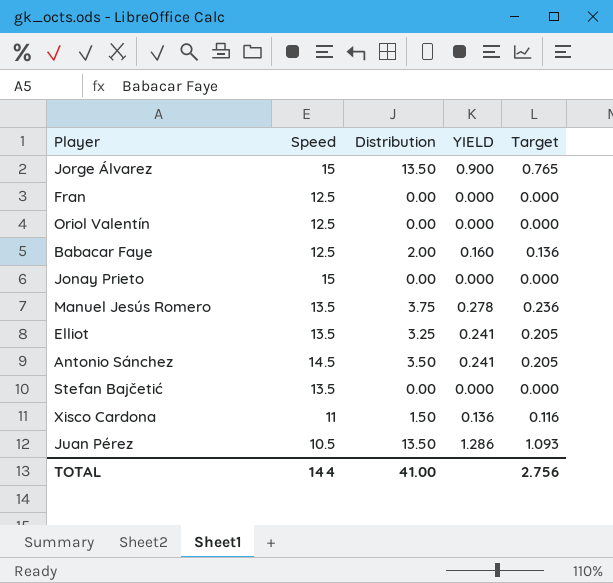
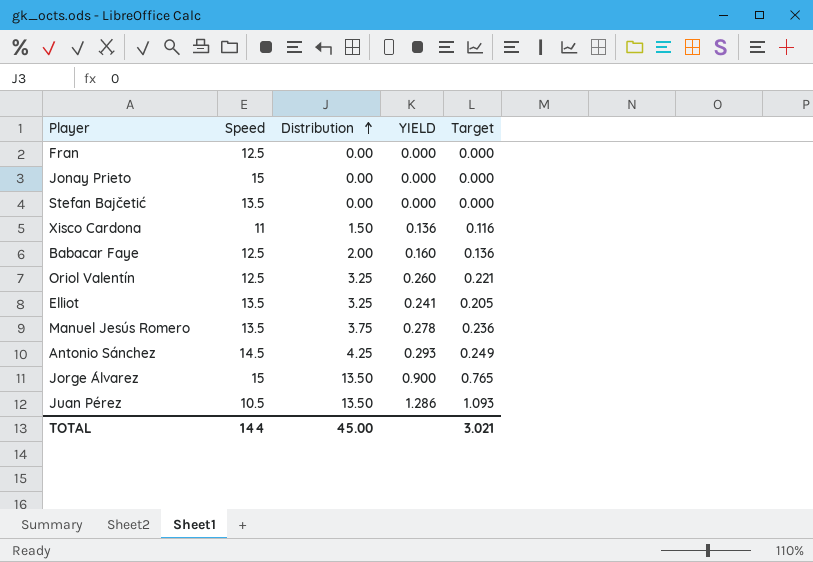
row order: none -> Distribution ascending
Oriol Valentín | Distribution: 0.00 -> 3.25
Oriol Valentín | YIELD: 0.000 -> 0.260
Oriol Valentín | Target: 0.000 -> 0.221
Antonio Sánchez | Distribution: 3.50 -> 4.25
Antonio Sánchez | YIELD: 0.241 -> 0.293
Antonio Sánchez | Target: 0.205 -> 0.249
TOTAL | Distribution: 41.00 -> 45.00
TOTAL | Target: 2.756 -> 3.021

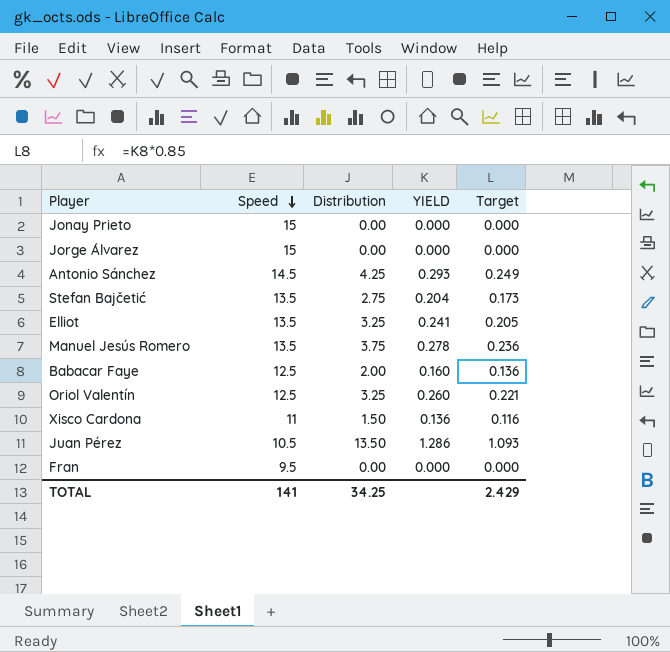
row order: Distribution ascending -> Speed descending
Jorge Álvarez | Distribution: 13.50 -> 0.00
Jorge Álvarez | YIELD: 0.900 -> 0.000
Jorge Álvarez | Target: 0.765 -> 0.000
Stefan Bajčetić | Distribution: 0.00 -> 2.75
Stefan Bajčetić | YIELD: 0.000 -> 0.204
Stefan Bajčetić | Target: 0.000 -> 0.173
Fran | Speed: 12.5 -> 9.5
TOTAL | Speed: 144 -> 141
TOTAL | Distribution: 45.00 -> 34.25
TOTAL | Target: 3.021 -> 2.429

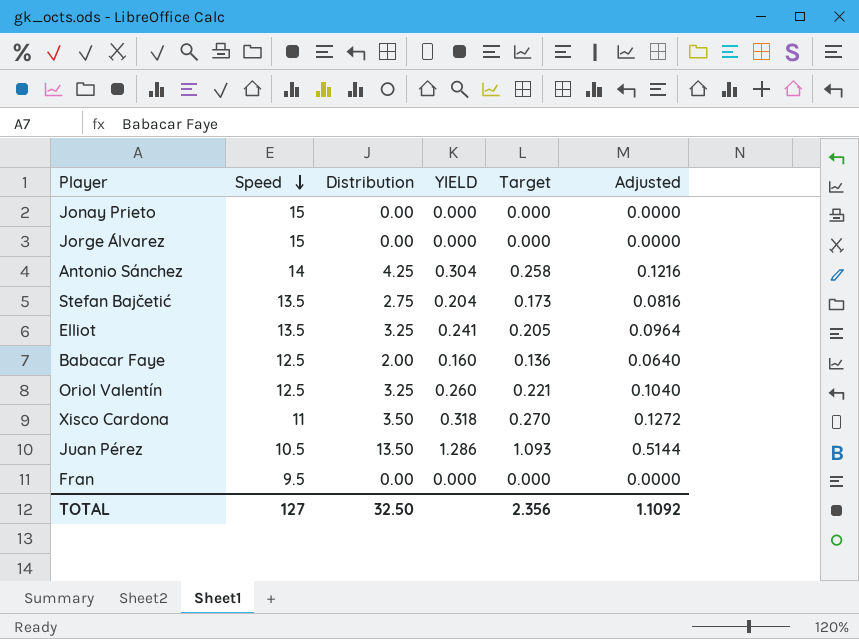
column Adjusted | formula: none -> [YIELD] * 0.4
row Manuel Jesús Romero: 13.5 | 3.75 | 0.278 | 0.236 -> none
Antonio Sánchez | Speed: 14.5 -> 14
Antonio Sánchez | YIELD: 0.293 -> 0.304
Antonio Sánchez | Target: 0.249 -> 0.258
Xisco Cardona | Distribution: 1.50 -> 3.50
Xisco Cardona | YIELD: 0.136 -> 0.318
Xisco Cardona | Target: 0.116 -> 0.270
TOTAL | Speed: 141 -> 127
TOTAL | Distribution: 34.25 -> 32.50
TOTAL | Target: 2.429 -> 2.356

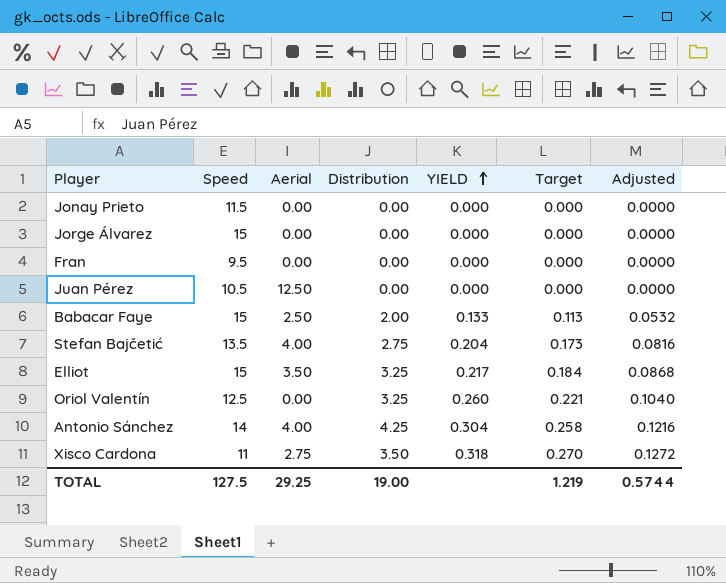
row order: Speed descending -> YIELD ascending
column Aerial | position: none -> 3
Jonay Prieto | Speed: 15 -> 11.5
Juan Pérez | Distribution: 13.50 -> 0.00
Juan Pérez | YIELD: 1.286 -> 0.000
Juan Pérez | Target: 1.093 -> 0.000
Juan Pérez | Adjusted: 0.5144 -> 0.0000
Babacar Faye | Speed: 12.5 -> 15
Babacar Faye | YIELD: 0.160 -> 0.133
Babacar Faye | Target: 0.136 -> 0.113
Babacar Faye | Adjusted: 0.0640 -> 0.0532
Elliot | Speed: 13.5 -> 15
Elliot | YIELD: 0.241 -> 0.217
Elliot | Target: 0.205 -> 0.184
Elliot | Adjusted: 0.0964 -> 0.0868
TOTAL | Speed: 127 -> 127.5
TOTAL | Distribution: 32.50 -> 19.00
TOTAL | Target: 2.356 -> 1.219
TOTAL | Adjusted: 1.1092 -> 0.5744

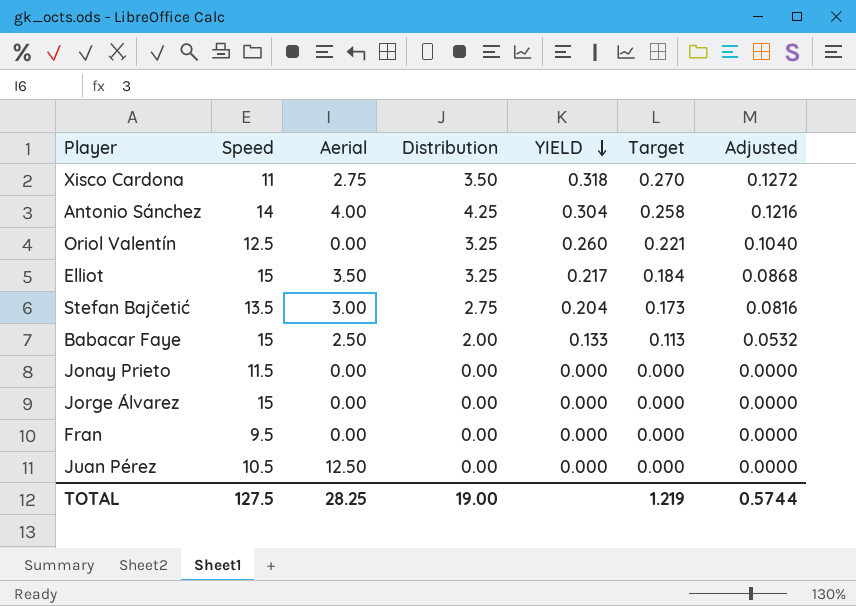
row order: YIELD ascending -> YIELD descending
Stefan Bajčetić | Aerial: 4.00 -> 3.00
TOTAL | Aerial: 29.25 -> 28.25

